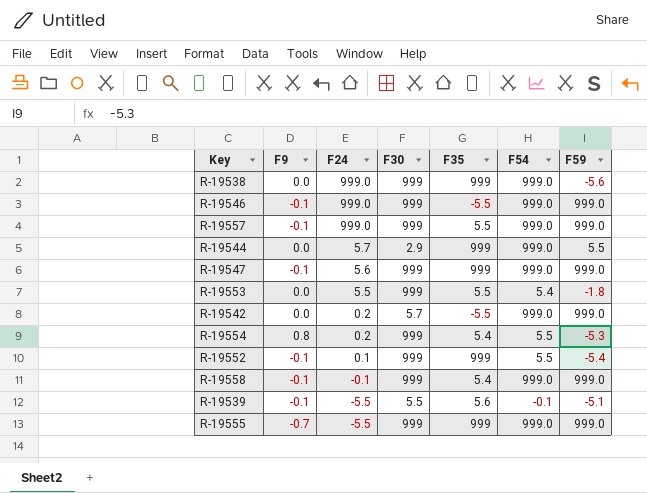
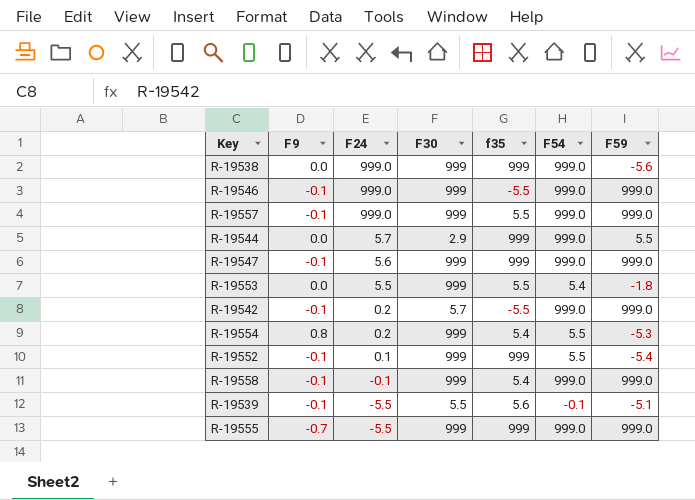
column name: F35 -> f35
R-19542 | F9: 0.0 -> -0.1

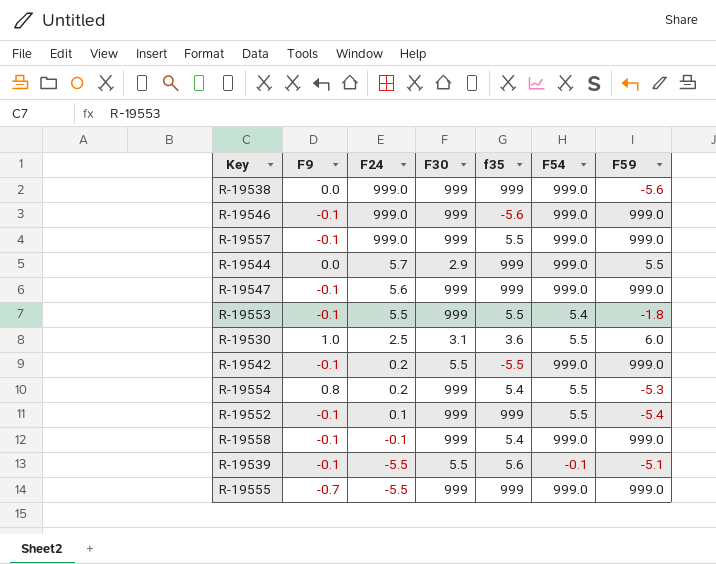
R-19546 | f35: -5.5 -> -5.6
R-19553 | F9: 0.0 -> -0.1
row R-19530: none -> 1.0 | 2.5 | 3.1 | 3.6 | 5.5 | 6.0
R-19542 | F30: 5.7 -> 5.5

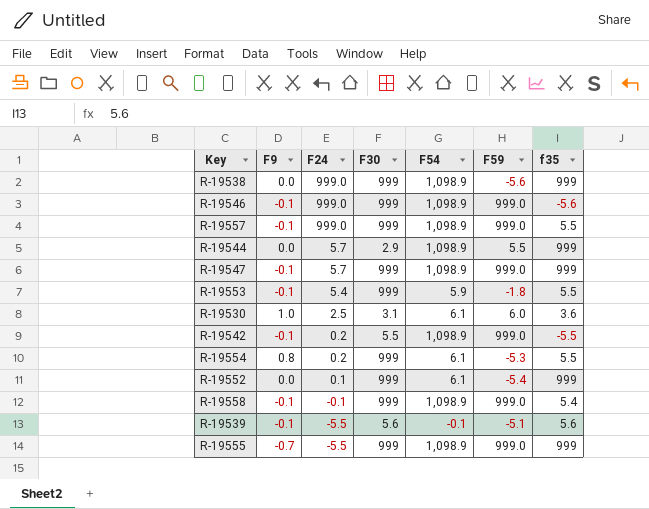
column f35 | position: 5 -> 7
R-19538 | F54: 999.0 -> 1,098.9
R-19546 | F54: 999.0 -> 1,098.9
R-19557 | F54: 999.0 -> 1,098.9
R-19544 | F54: 999.0 -> 1,098.9
R-19547 | F24: 5.6 -> 5.7
R-19547 | F54: 999.0 -> 1,098.9
R-19553 | F24: 5.5 -> 5.4
R-19553 | F54: 5.4 -> 5.9
R-19530 | F54: 5.5 -> 6.1
R-19542 | F54: 999.0 -> 1,098.9
R-19554 | F54: 5.5 -> 6.1
R-19554 | f35: 5.4 -> 5.5
R-19552 | F9: -0.1 -> 0.0
R-19552 | F54: 5.5 -> 6.1
R-19558 | F54: 999.0 -> 1,098.9
R-19539 | F30: 5.5 -> 5.6
R-19555 | F54: 999.0 -> 1,098.9

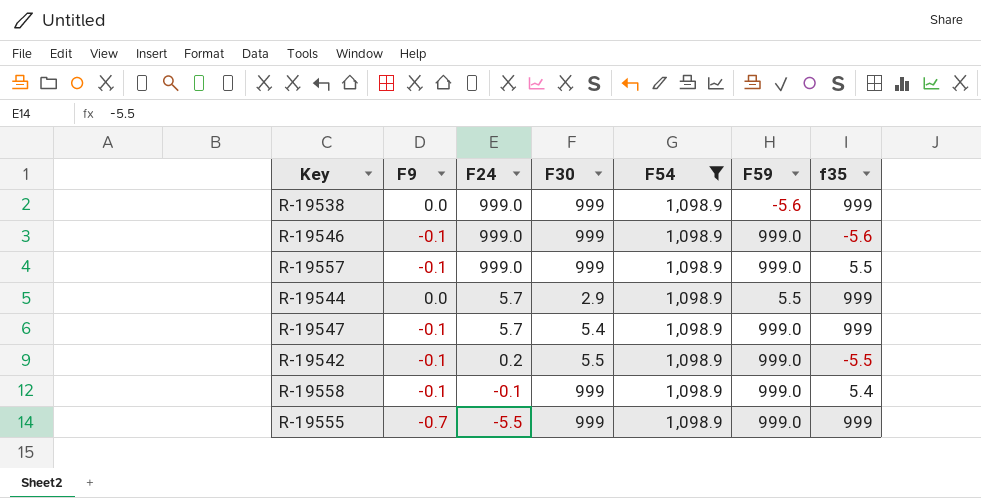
filter: none -> F54 = 1,098.9
R-19547 | F30: 999 -> 5.4

